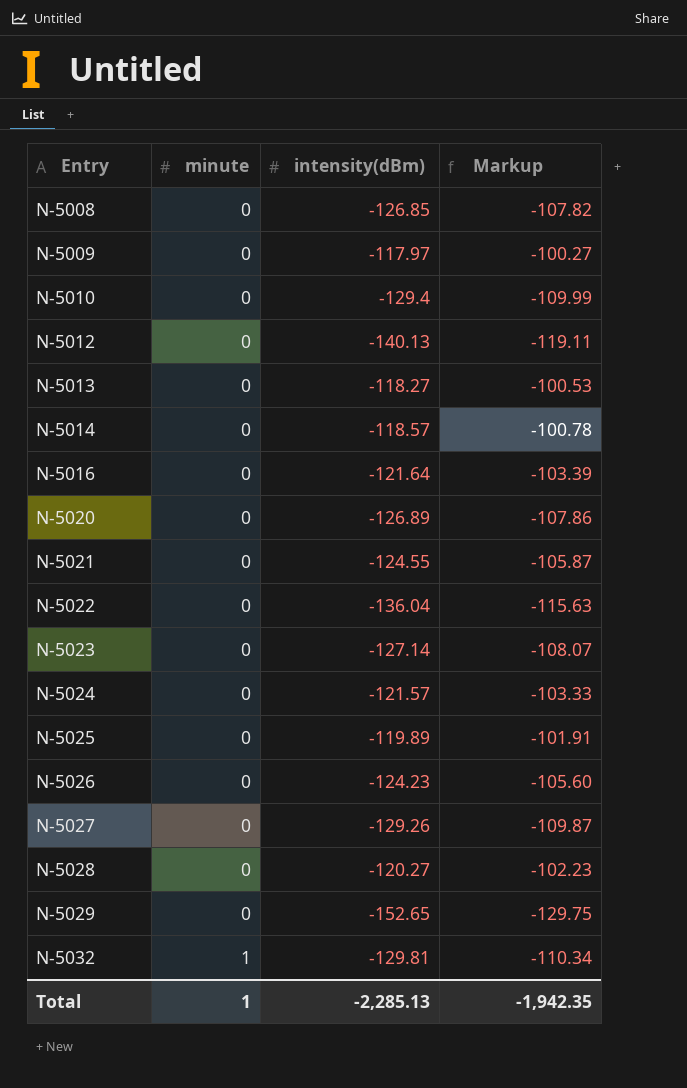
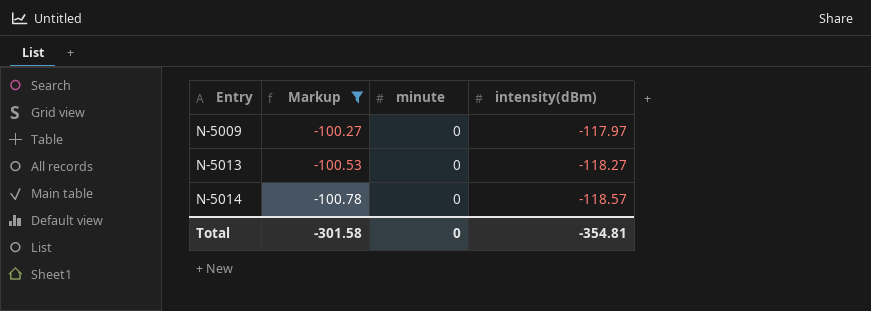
filter: none -> Markup >= -100.78
column Markup | position: 4 -> 2
Total | Markup: -1,942.35 -> -301.58
Total | minute: 1 -> 0
Total | intensity(dBm): -2,285.13 -> -354.81

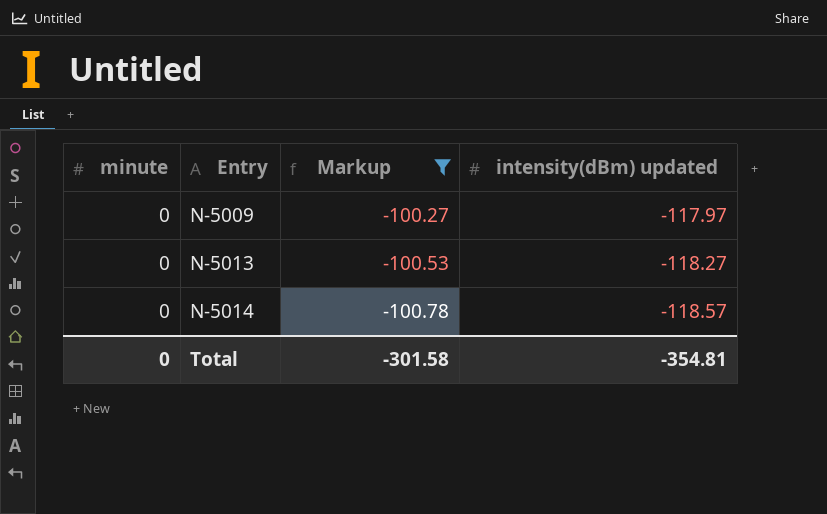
column minute | position: 3 -> 1
column name: intensity(dBm) -> intensity(dBm) updated

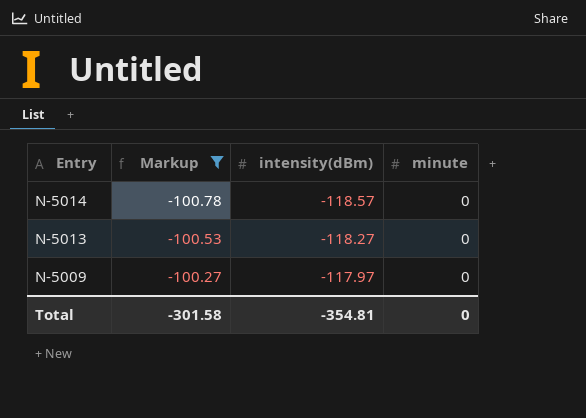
row order: Entry ascending -> Entry descending
column name: intensity(dBm) updated -> intensity(dBm)
column minute | position: 1 -> 4

